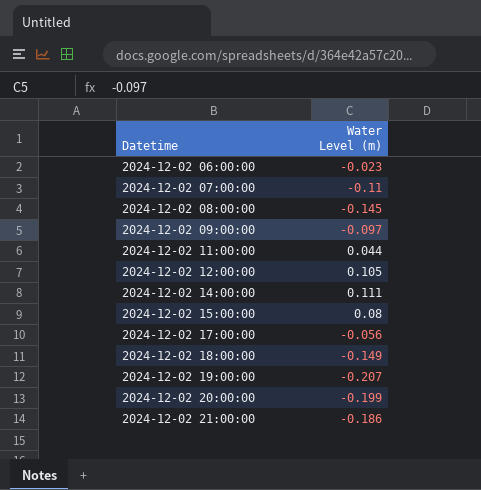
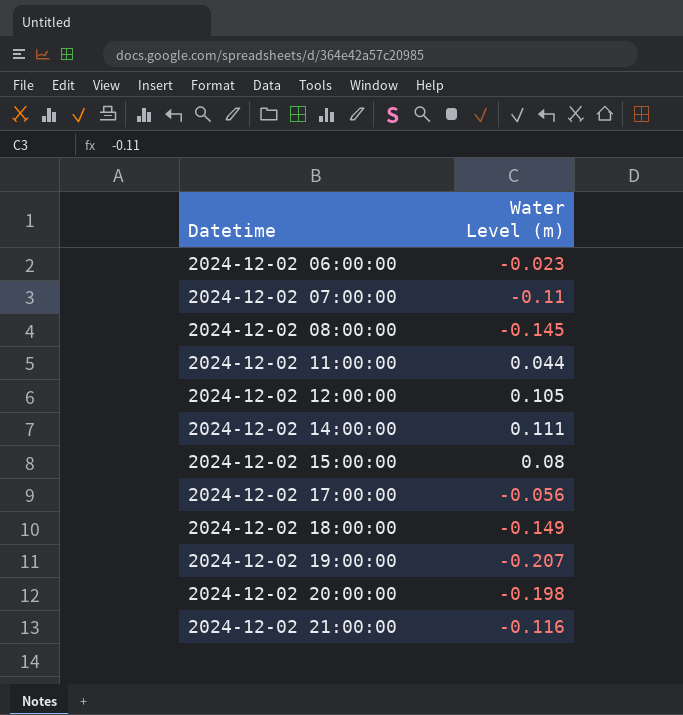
row 2024-12-02 09:00:00: -0.097 -> none
2024-12-02 20:00:00 | Water Level (m): -0.199 -> -0.198
2024-12-02 21:00:00 | Water Level (m): -0.186 -> -0.116

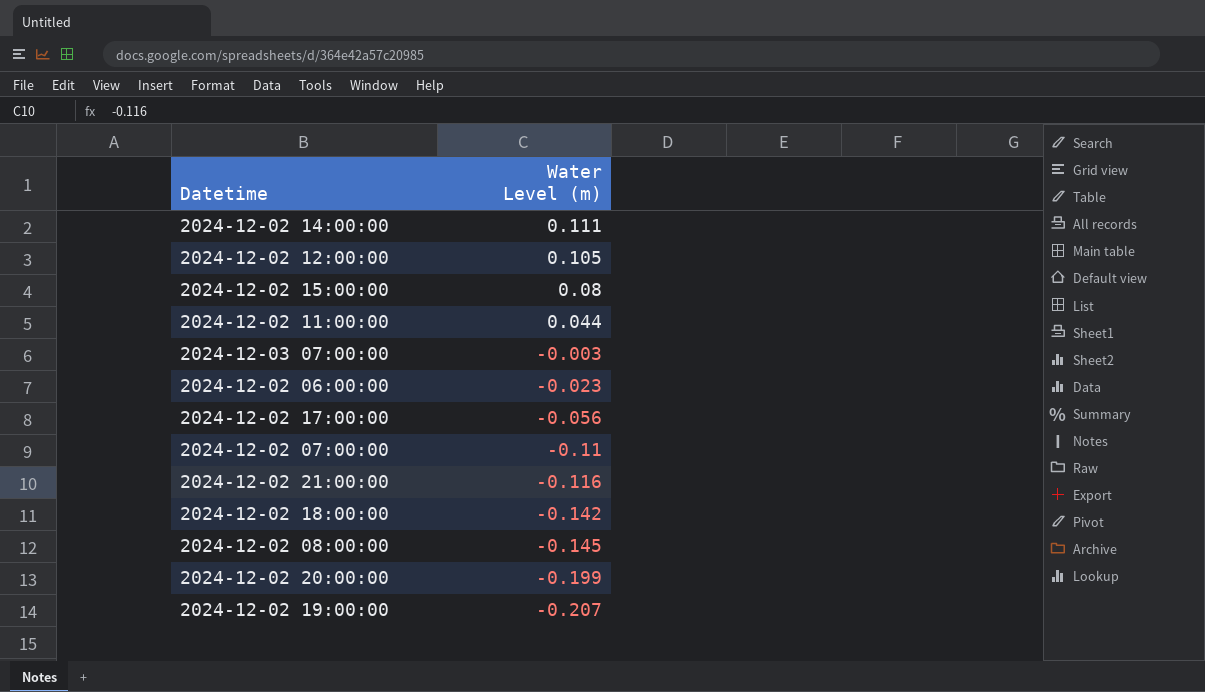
row order: Datetime ascending -> Water Level (m) descending
row 2024-12-03 07:00:00: none -> -0.003
2024-12-02 18:00:00 | Water Level (m): -0.149 -> -0.142
2024-12-02 20:00:00 | Water Level (m): -0.198 -> -0.199

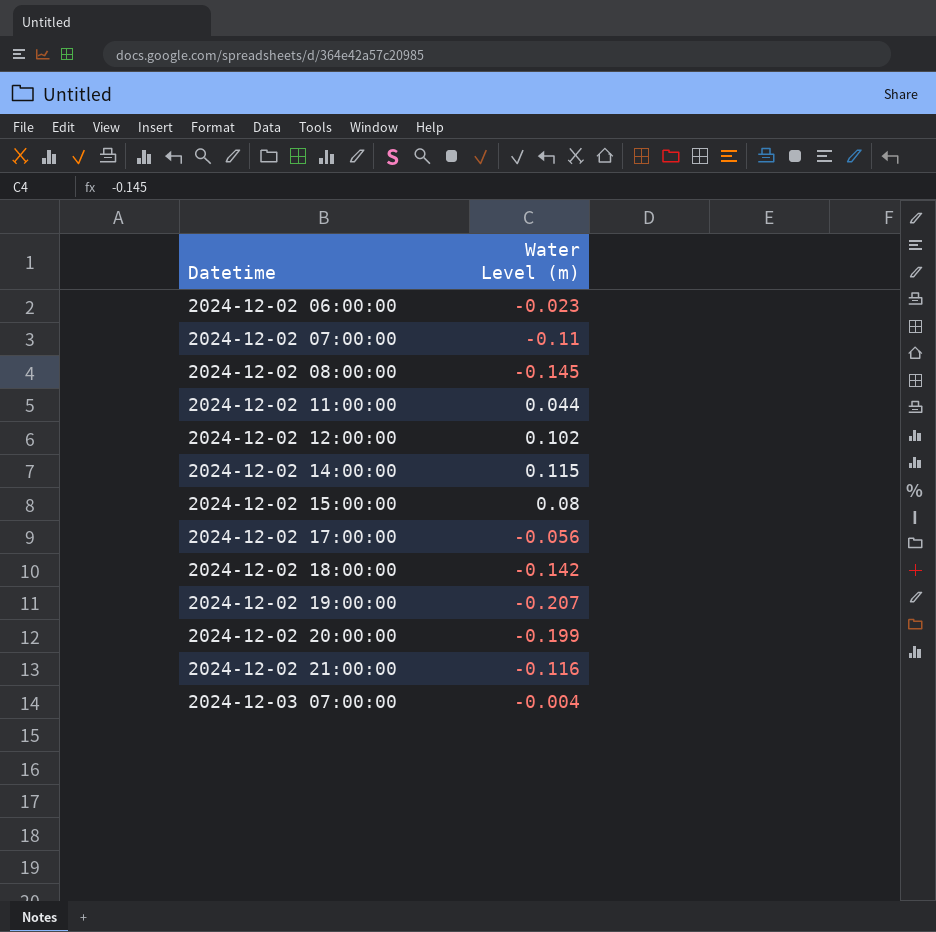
row order: Water Level (m) descending -> Datetime ascending
2024-12-02 12:00:00 | Water Level (m): 0.105 -> 0.102
2024-12-02 14:00:00 | Water Level (m): 0.111 -> 0.115
2024-12-03 07:00:00 | Water Level (m): -0.003 -> -0.004

